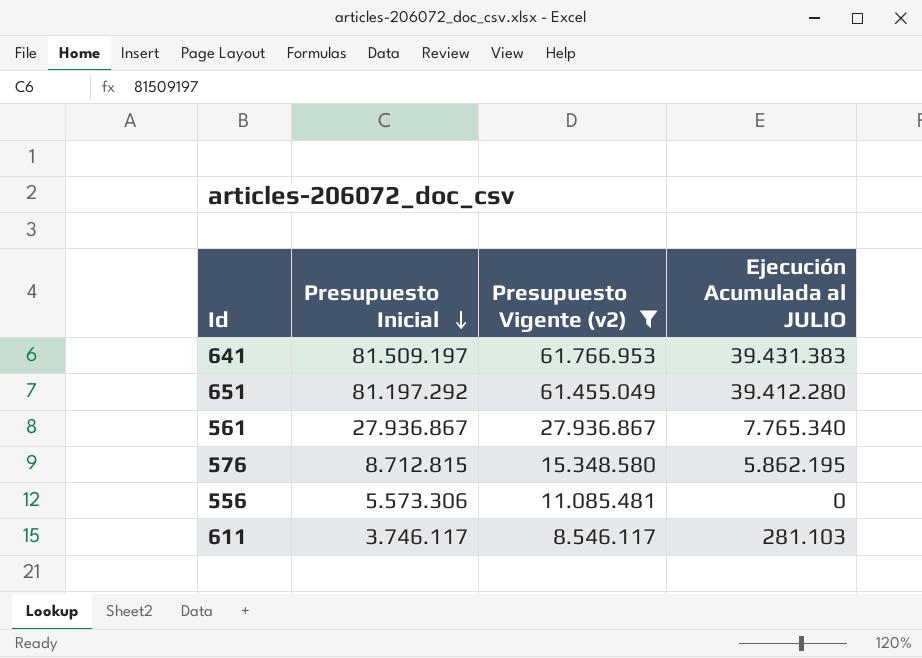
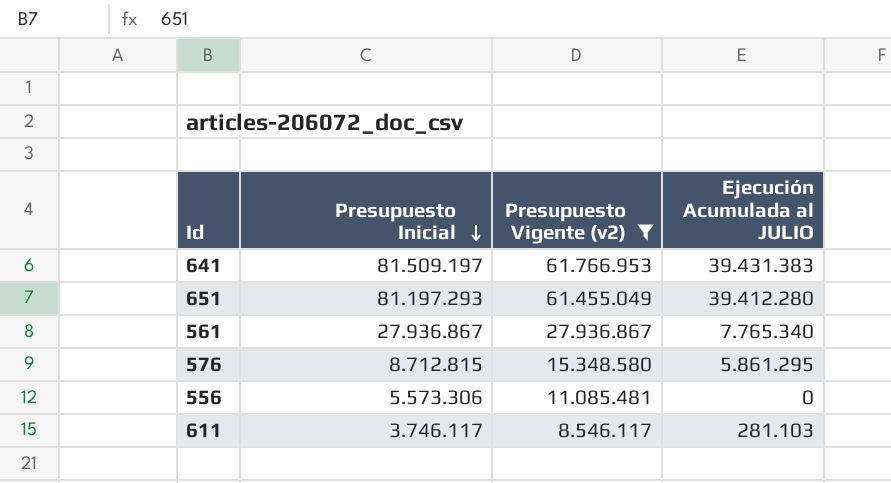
651 | Presupuesto Inicial: 81.197.292 -> 81.197.293
576 | Ejecución Acumulada al JULIO: 5.862.195 -> 5.861.295

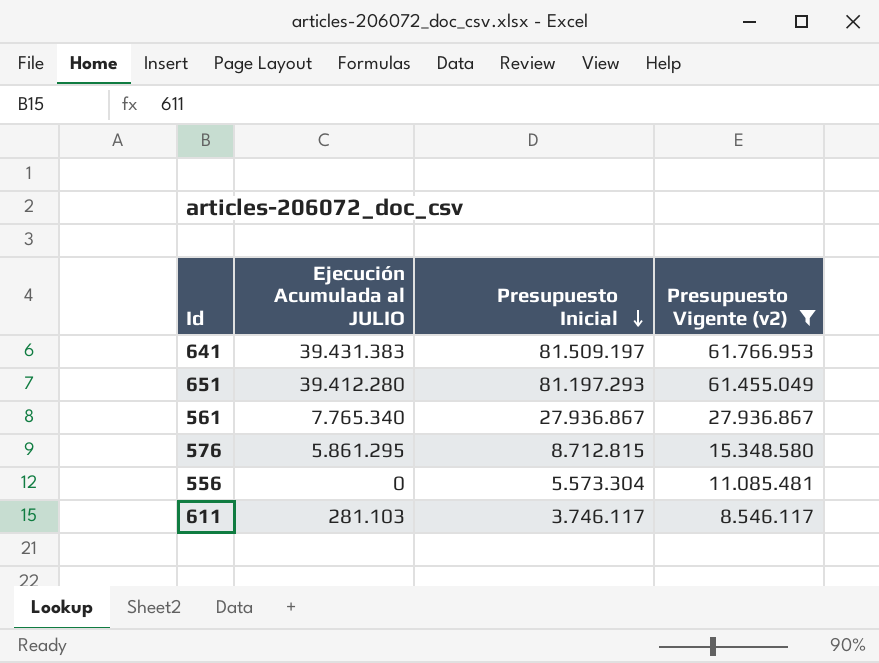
column Ejecución Acumulada al JULIO | position: 4 -> 2
556 | Presupuesto Inicial: 5.573.306 -> 5.573.304

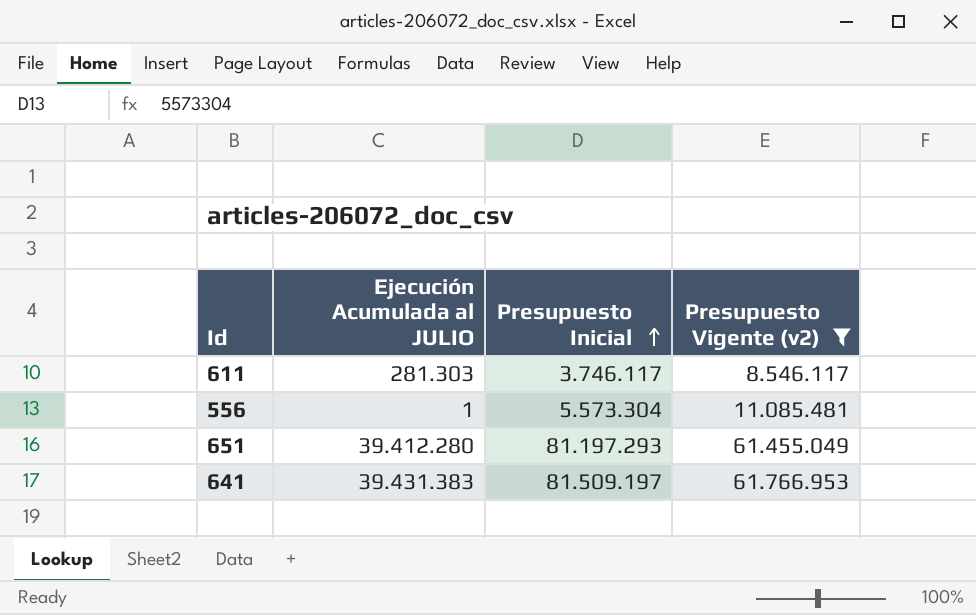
row order: Presupuesto Inicial descending -> Presupuesto Inicial ascending
row 561: 7.765.340 | 27.936.867 | 27.936.867 -> none
row 576: 5.861.295 | 8.712.815 | 15.348.580 -> none
611 | Ejecución Acumulada al JULIO: 281.103 -> 281.303
556 | Ejecución Acumulada al JULIO: 0 -> 1

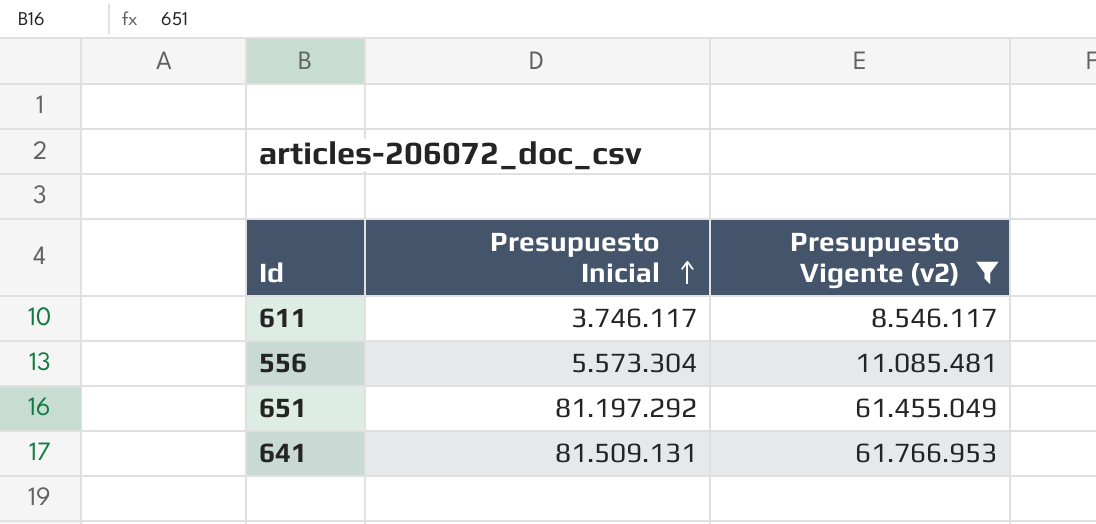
column Ejecución Acumulada al JULIO | position: 2 -> none
651 | Presupuesto Inicial: 81.197.293 -> 81.197.292
641 | Presupuesto Inicial: 81.509.197 -> 81.509.131

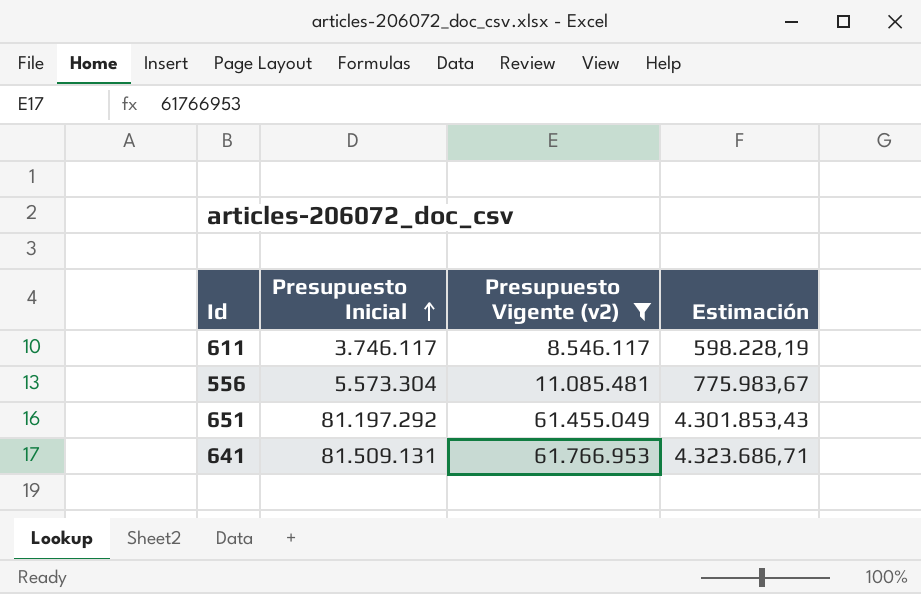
column Estimación | formula: none -> [Presupuesto Vigente (v2)] * 0,07

